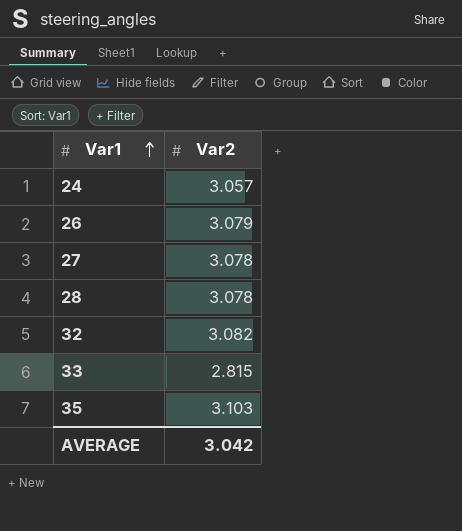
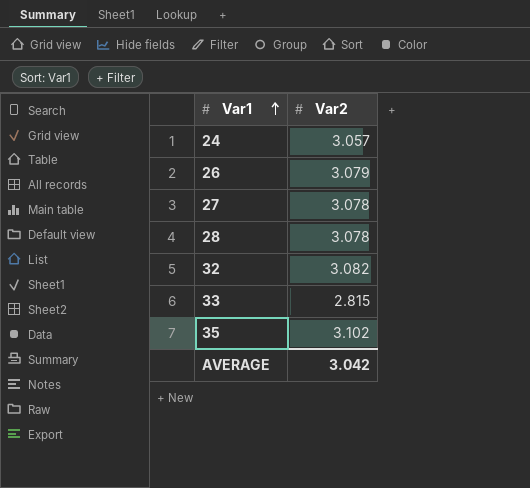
35 | Var2: 3.103 -> 3.102

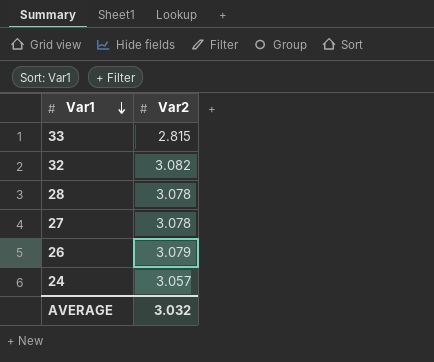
row order: Var1 ascending -> Var1 descending
row 35: 3.102 -> none
AVERAGE | Var2: 3.042 -> 3.032

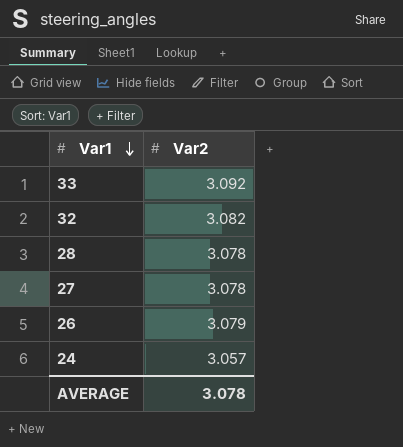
33 | Var2: 2.815 -> 3.092
AVERAGE | Var2: 3.032 -> 3.078

